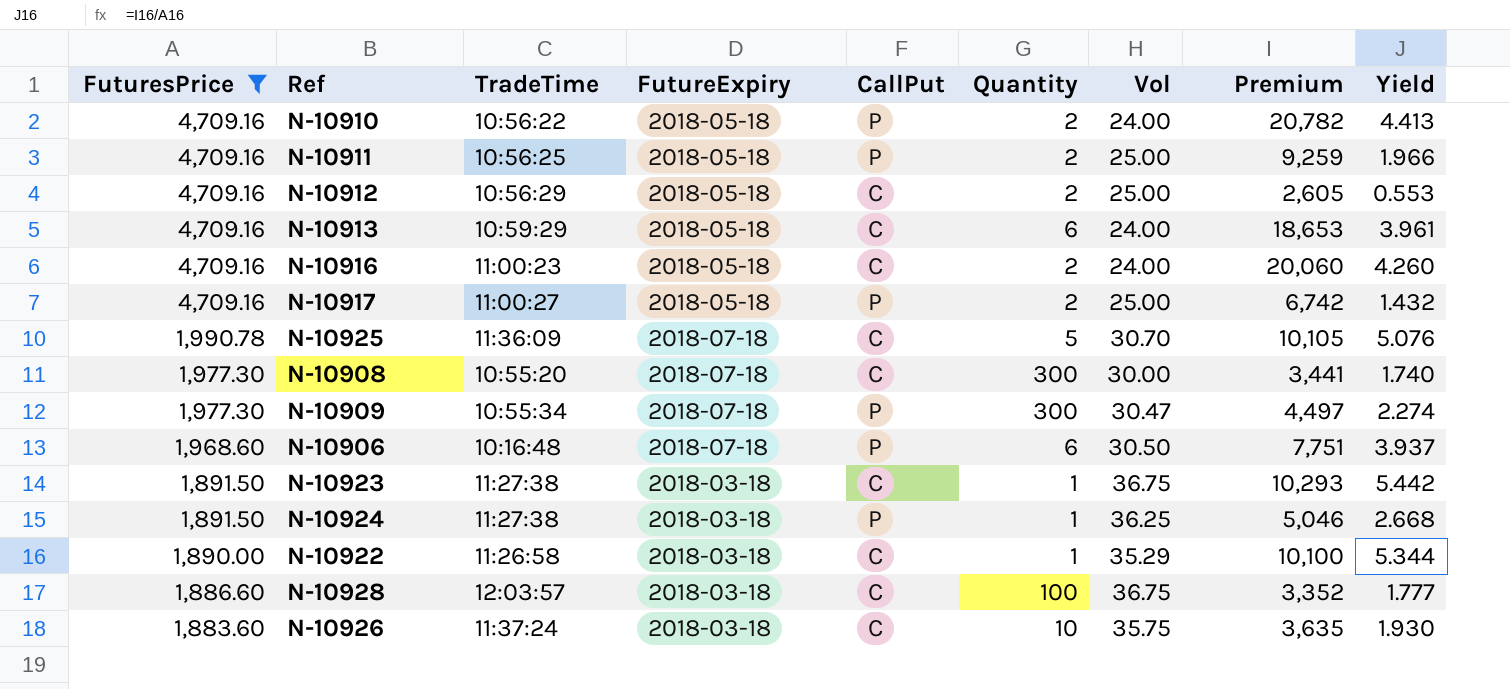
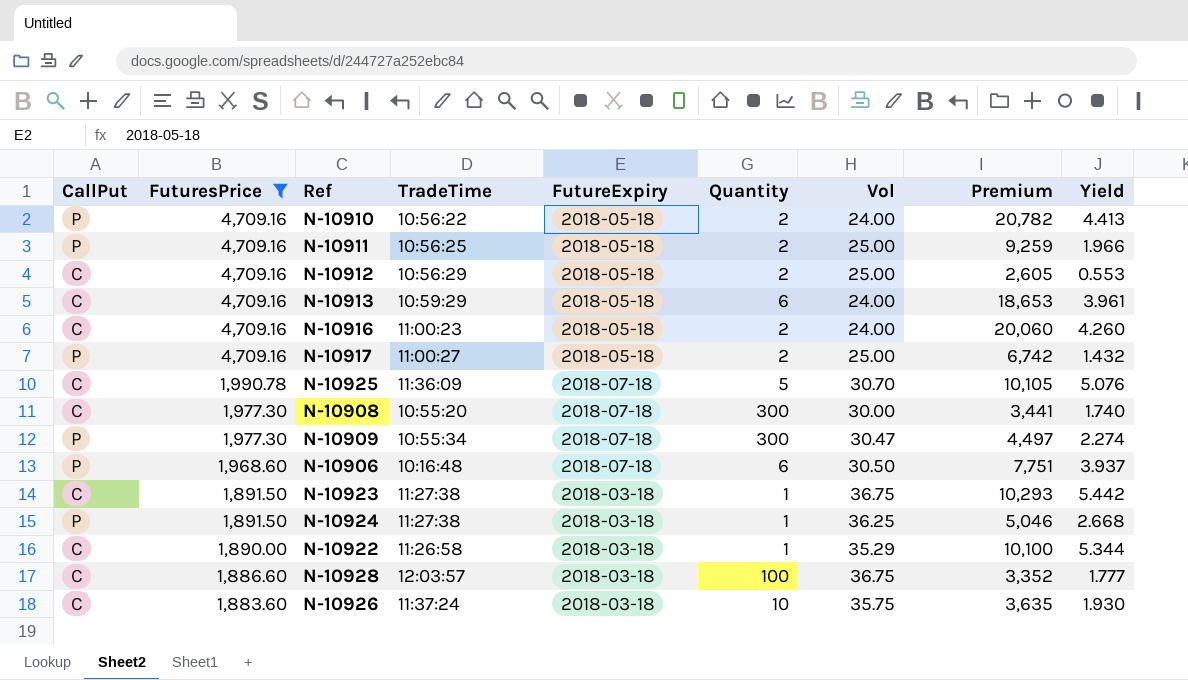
column CallPut | position: 5 -> 1

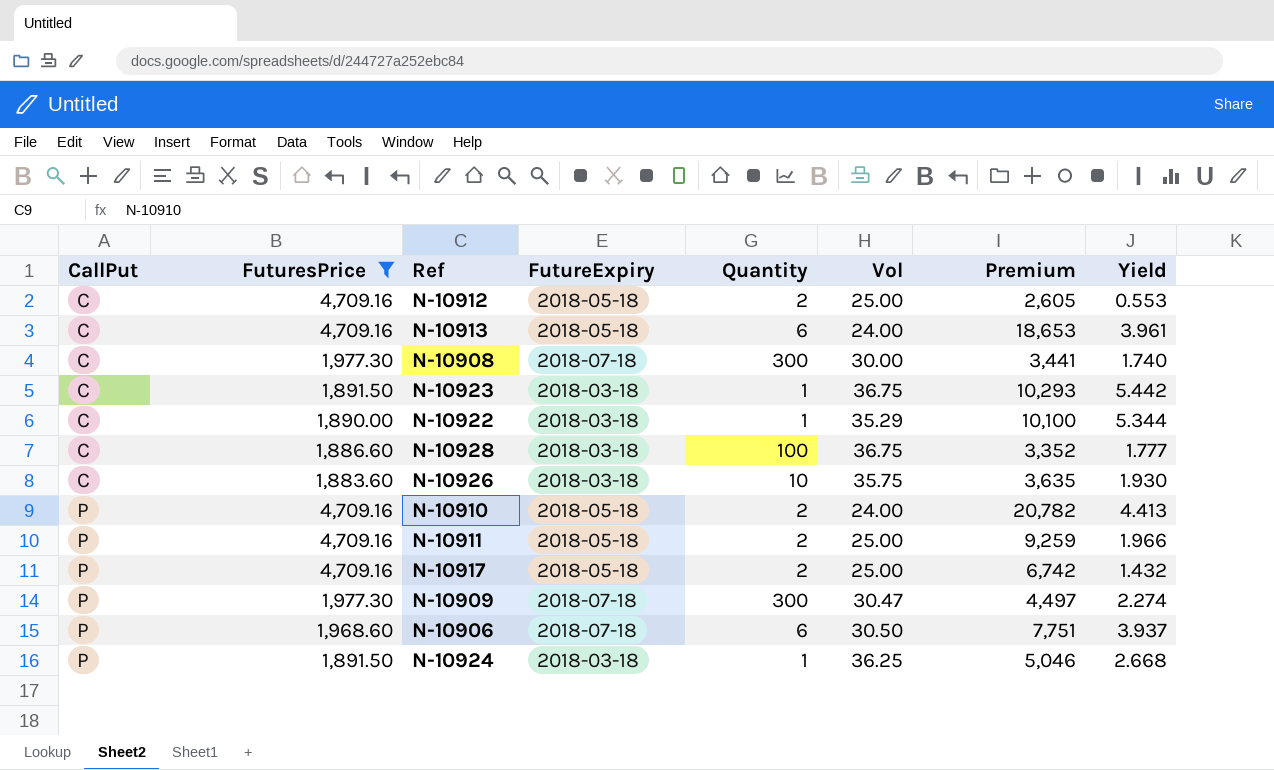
row order: FuturesPrice descending -> CallPut ascending
column TradeTime | position: 4 -> none
row N-10916: C | 4,709.16 | 11:00:23 | 2018-05-18 | 2 | 24.00 | 20,060 | 4.260 -> none
row N-10925: C | 1,990.78 | 11:36:09 | 2018-07-18 | 5 | 30.70 | 10,105 | 5.076 -> none

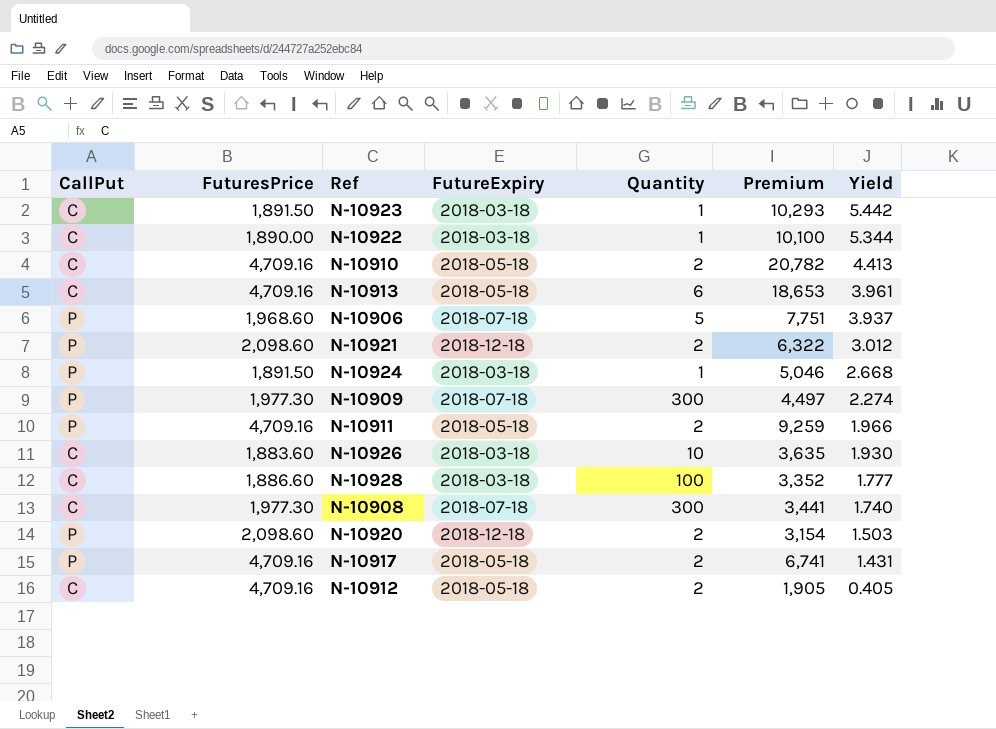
filter: FuturesPrice != 2,098.60 -> none
row order: CallPut ascending -> Yield descending
column Vol | position: 6 -> none
N-10910 | CallPut: P -> C
N-10906 | Quantity: 6 -> 5
N-10917 | Premium: 6,742 -> 6,741
N-10917 | Yield: 1.432 -> 1.431
N-10912 | Premium: 2,605 -> 1,905
N-10912 | Yield: 0.553 -> 0.405

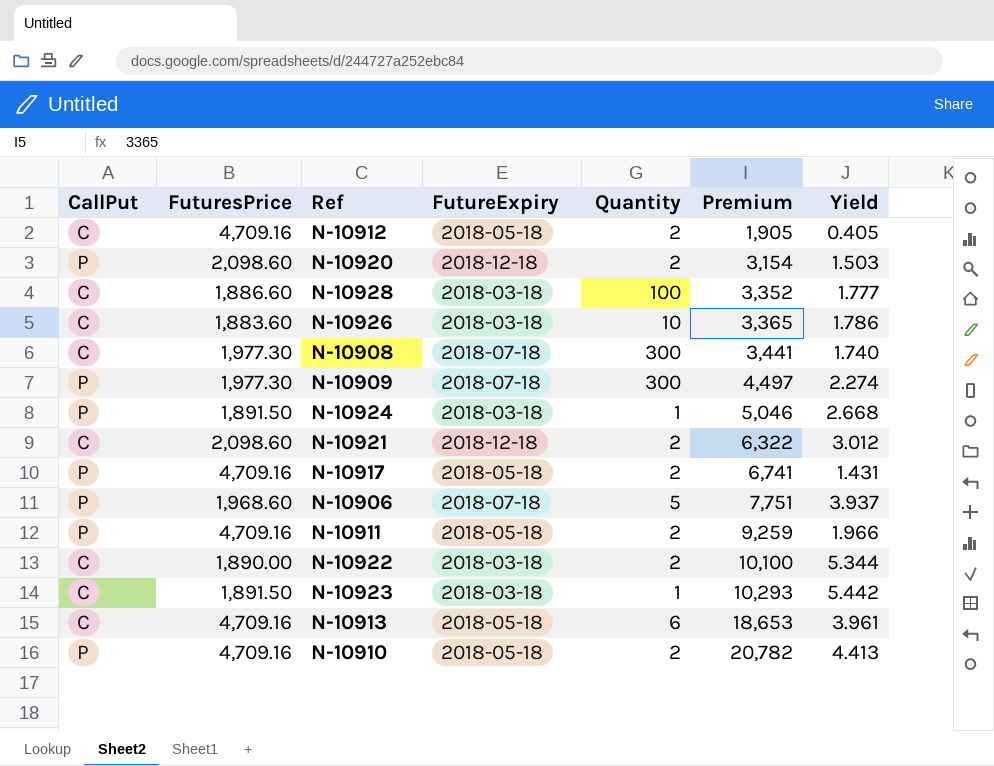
row order: Yield descending -> Premium ascending
N-10926 | Premium: 3,635 -> 3,365
N-10926 | Yield: 1.930 -> 1.786
N-10921 | CallPut: P -> C
N-10922 | Quantity: 1 -> 2
N-10910 | CallPut: C -> P

